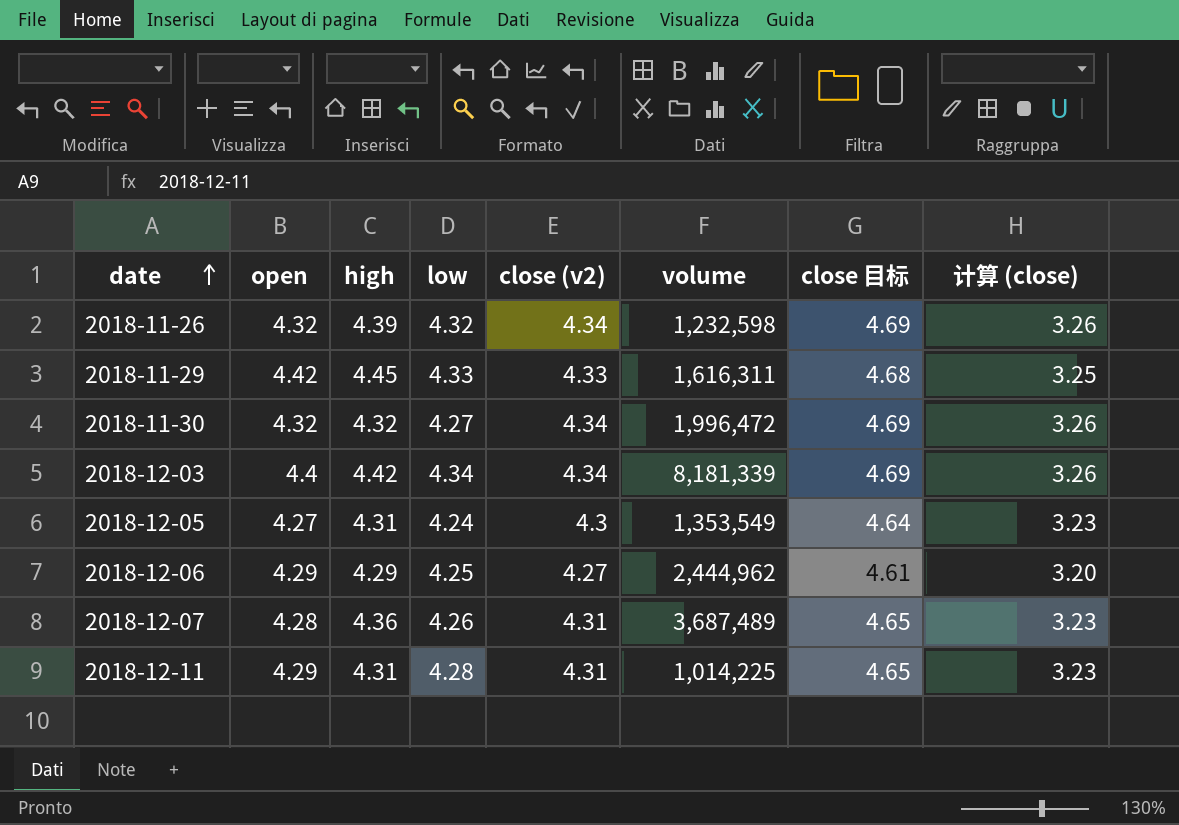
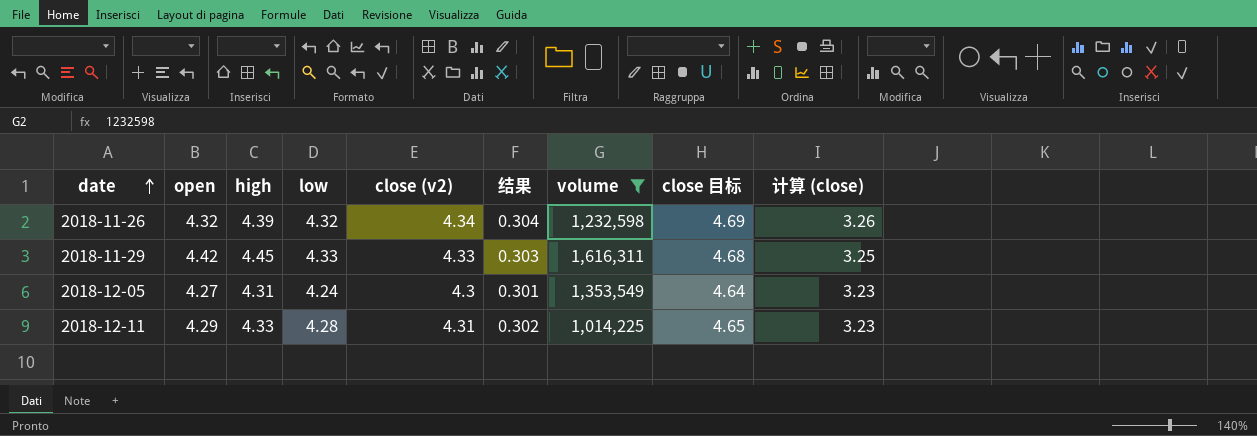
filter: none -> volume <= 1,616,311
column 结果 | formula: none -> [close (v2)] * 0.07
2018-12-11 | high: 4.31 -> 4.33

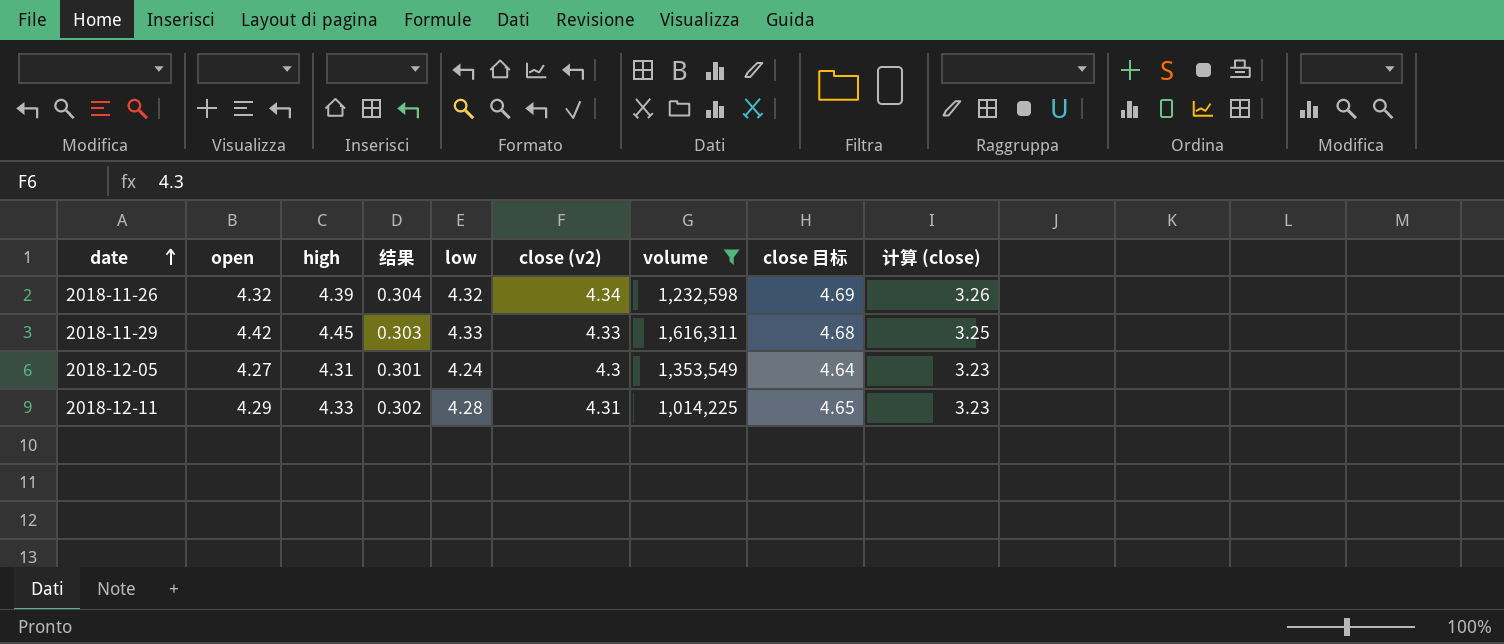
column 结果 | position: 6 -> 4

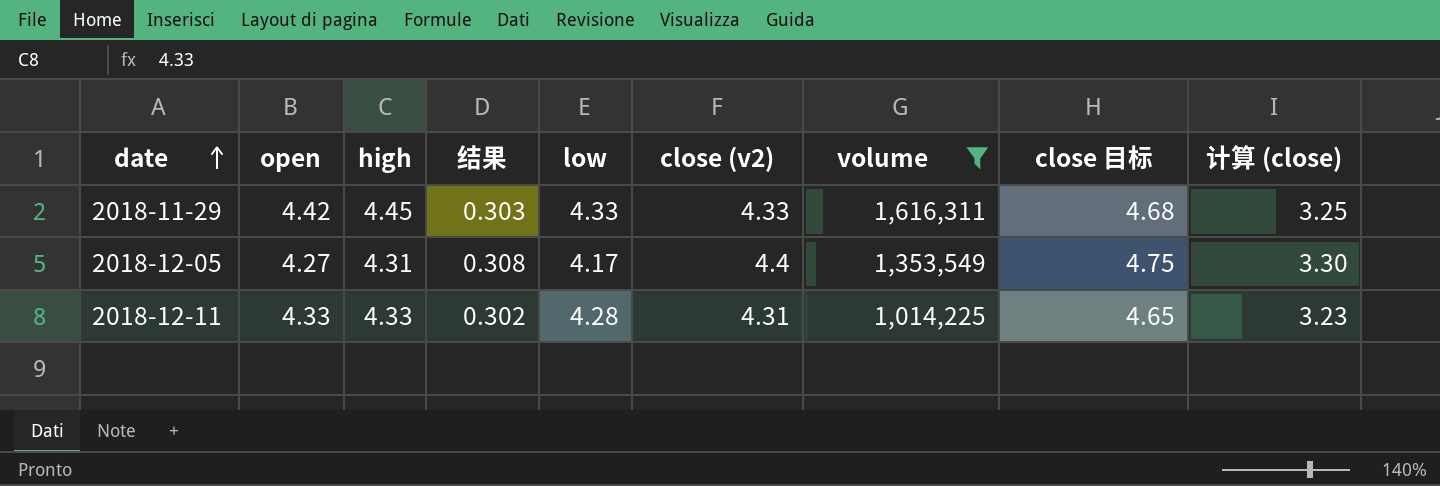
row 2018-11-26: 4.32 | 4.39 | 0.304 | 4.32 | 4.34 | 1,232,598 | 4.69 | 3.26 -> none
2018-12-05 | 结果: 0.301 -> 0.308
2018-12-05 | low: 4.24 -> 4.17
2018-12-05 | close (v2): 4.3 -> 4.4
2018-12-05 | close 目标: 4.64 -> 4.75
2018-12-05 | 计算 (close): 3.23 -> 3.30
2018-12-11 | open: 4.29 -> 4.33

